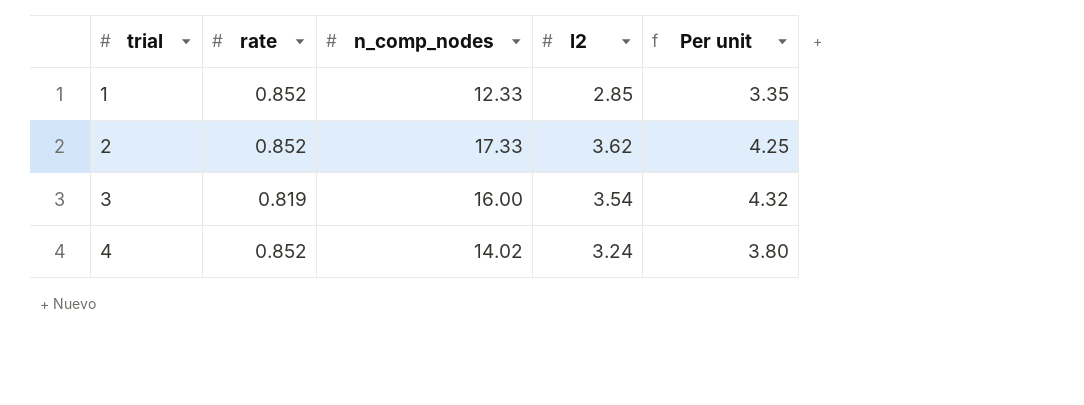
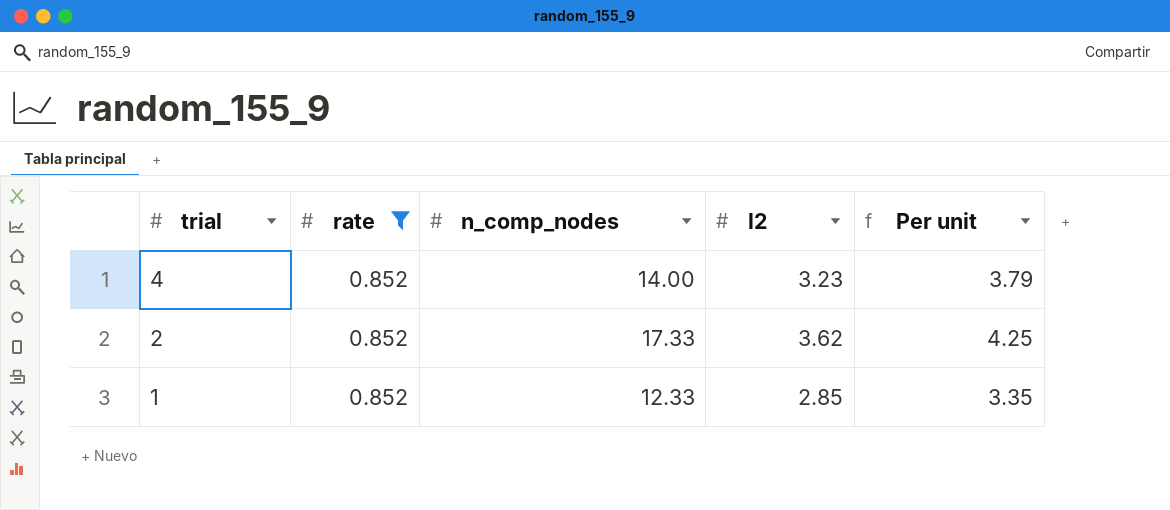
filter: none -> rate = 0.852
row order: trial ascending -> trial descending
4 | n_comp_nodes: 14.02 -> 14.00
4 | l2: 3.24 -> 3.23
4 | Per unit: 3.80 -> 3.79

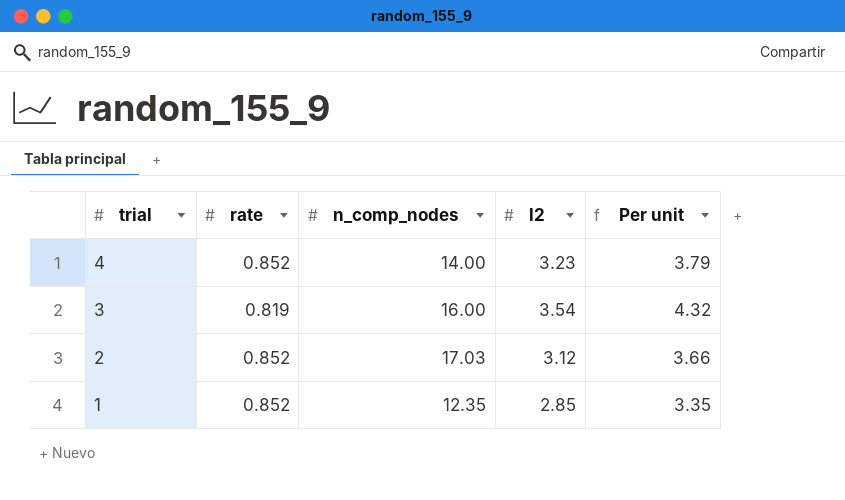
filter: rate = 0.852 -> none
2 | n_comp_nodes: 17.33 -> 17.03
2 | l2: 3.62 -> 3.12
2 | Per unit: 4.25 -> 3.66
1 | n_comp_nodes: 12.33 -> 12.35

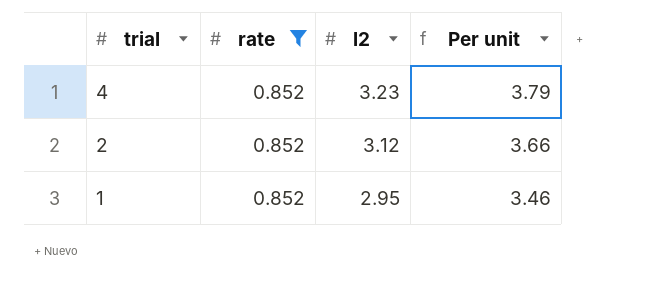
filter: none -> rate = 0.852
column n_comp_nodes | position: 3 -> none
1 | l2: 2.85 -> 2.95
1 | Per unit: 3.35 -> 3.46

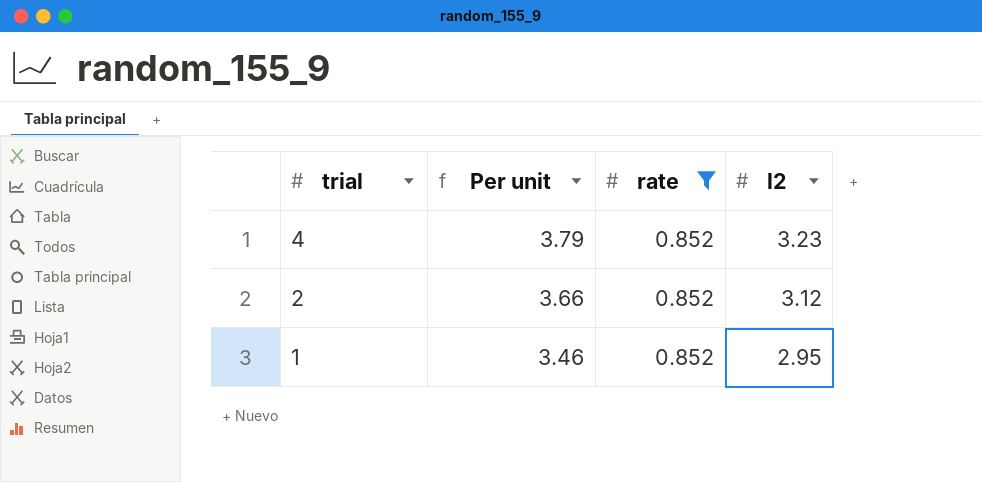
column Per unit | position: 4 -> 2

